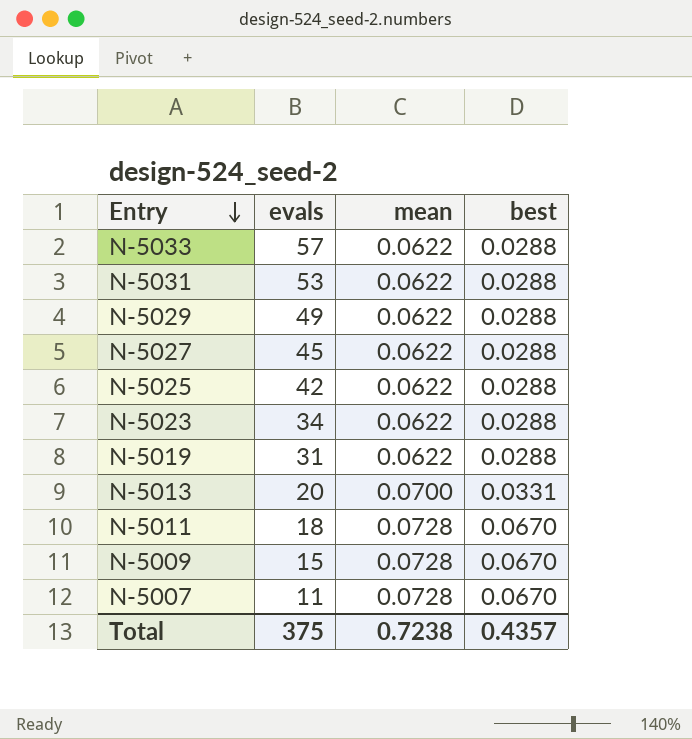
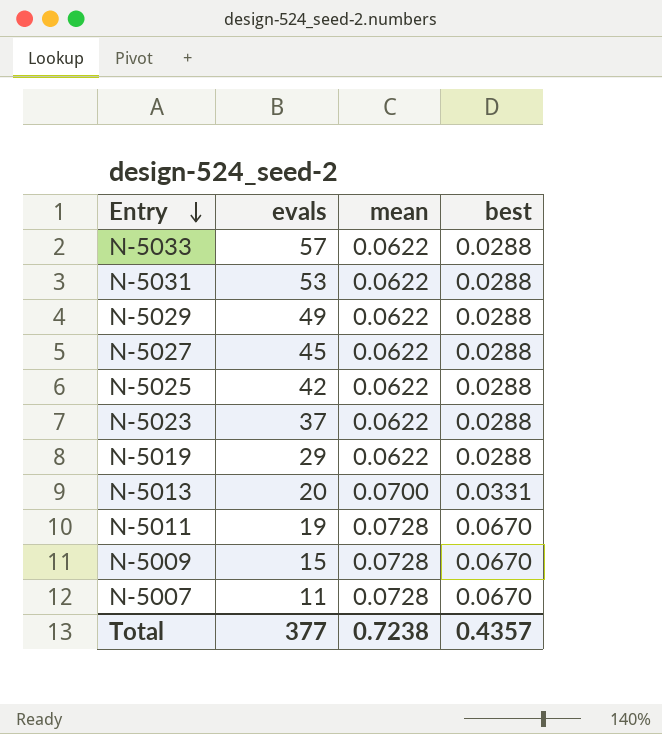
N-5023 | evals: 34 -> 37
N-5019 | evals: 31 -> 29
N-5011 | evals: 18 -> 19
Total | evals: 375 -> 377

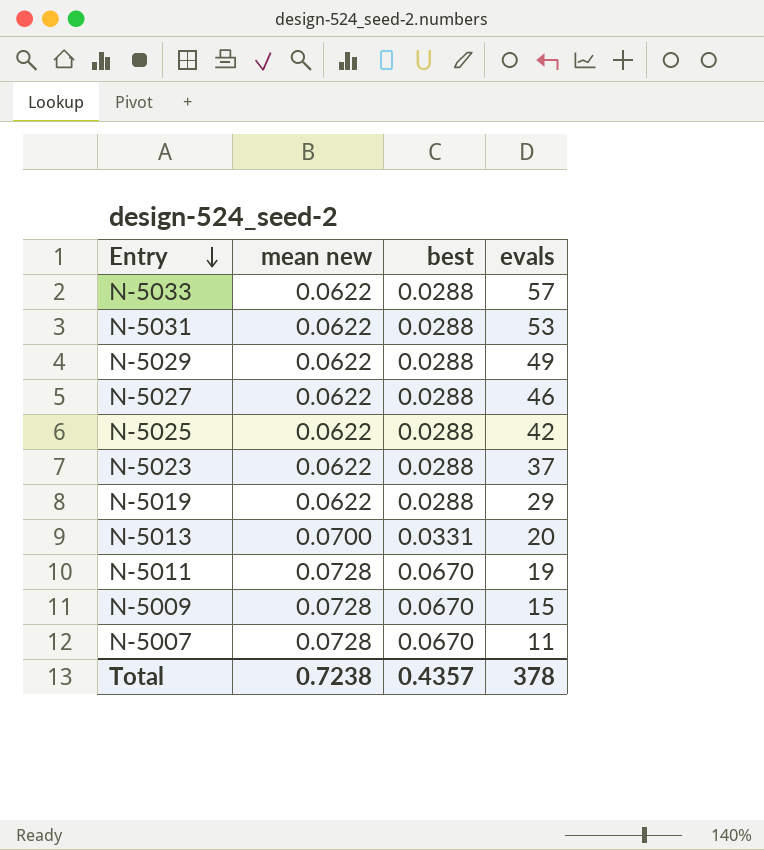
column name: mean -> mean new
column evals | position: 2 -> 4
N-5027 | evals: 45 -> 46
Total | evals: 377 -> 378

